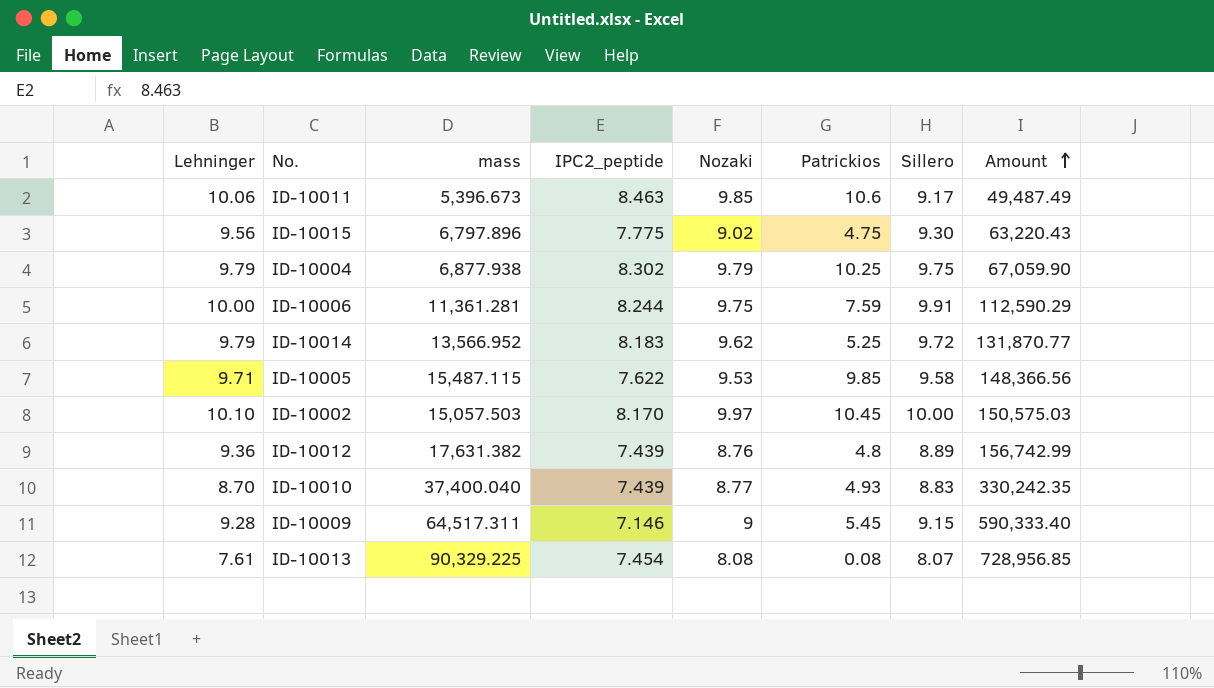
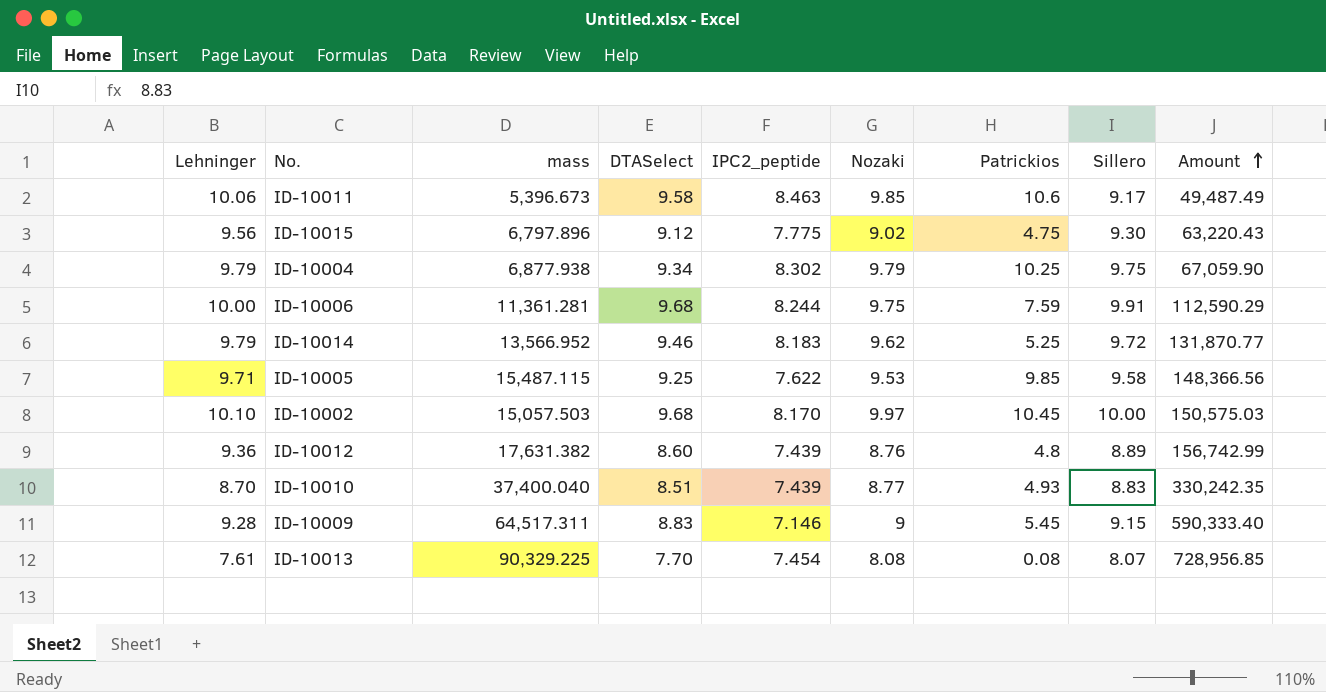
column DTASelect | position: none -> 4

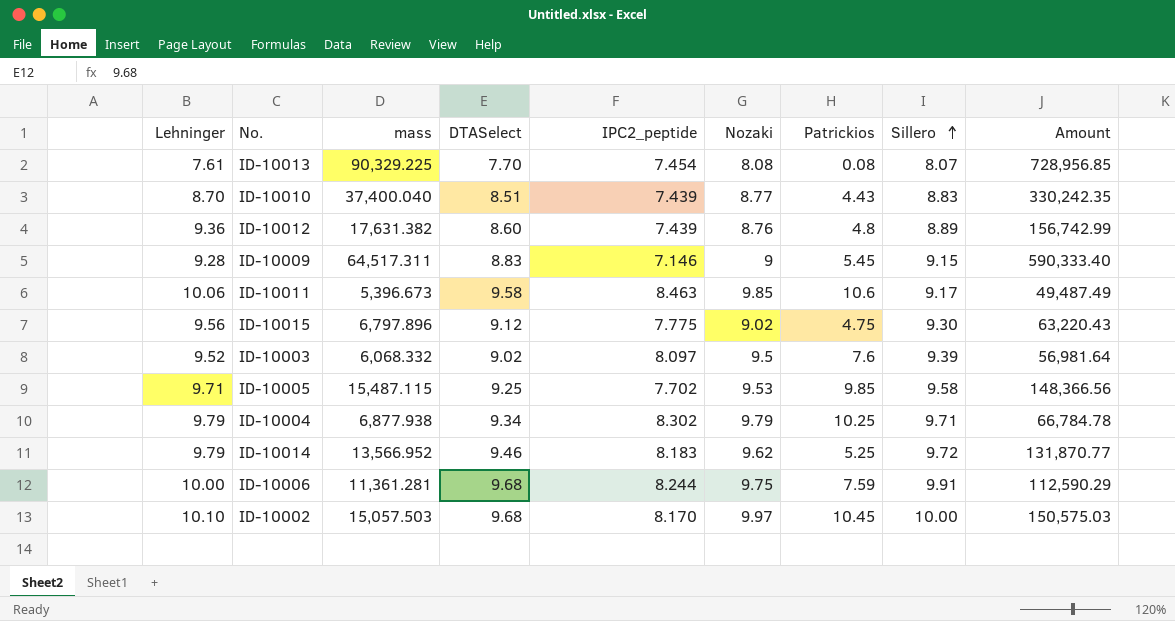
row order: Amount ascending -> Sillero ascending
ID-10010 | Patrickios: 4.93 -> 4.43
row ID-10003: none -> 9.52 | 6,068.332 | 9.02 | 8.097 | 9.5 | 7.6 | 9.39 | 56,981.64
ID-10005 | IPC2_peptide: 7.622 -> 7.702
ID-10004 | Sillero: 9.75 -> 9.71
ID-10004 | Amount: 67,059.90 -> 66,784.78

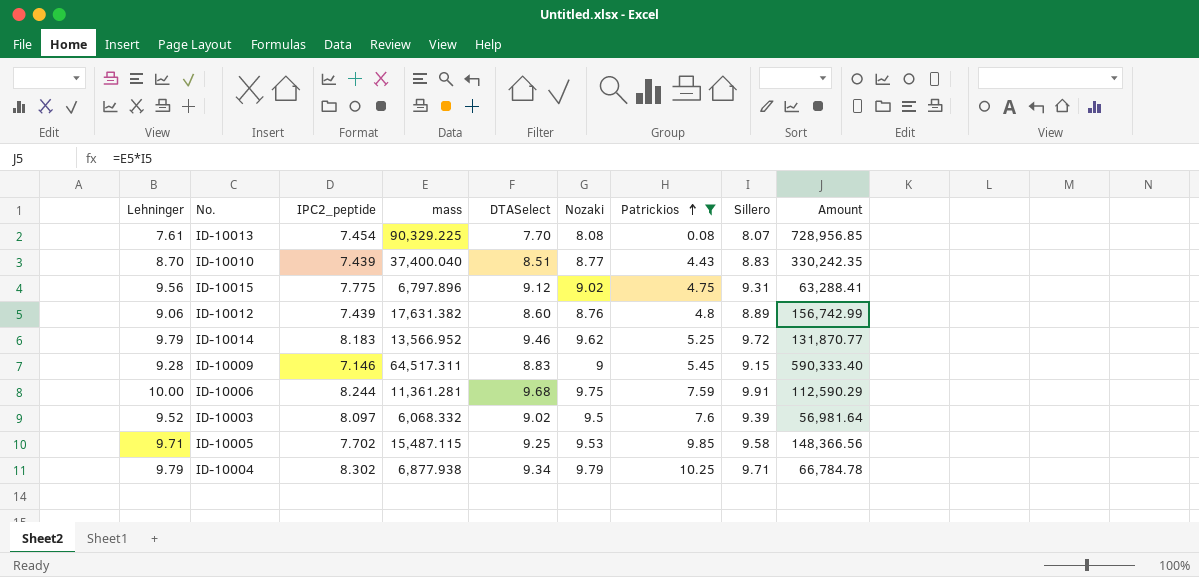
filter: none -> Patrickios <= 10.25
row order: Sillero ascending -> Patrickios ascending
column IPC2_peptide | position: 5 -> 3
ID-10015 | Sillero: 9.30 -> 9.31
ID-10015 | Amount: 63,220.43 -> 63,288.41
ID-10012 | Lehninger: 9.36 -> 9.06

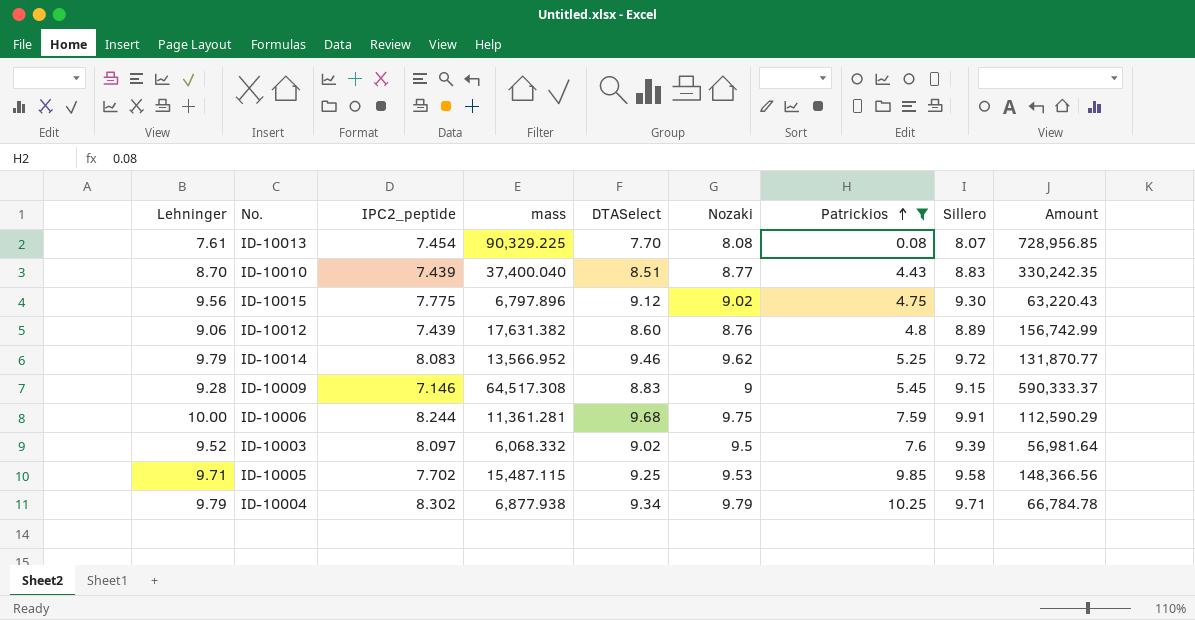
ID-10015 | Sillero: 9.31 -> 9.30
ID-10015 | Amount: 63,288.41 -> 63,220.43
ID-10014 | IPC2_peptide: 8.183 -> 8.083
ID-10009 | mass: 64,517.311 -> 64,517.308
ID-10009 | Amount: 590,333.40 -> 590,333.37

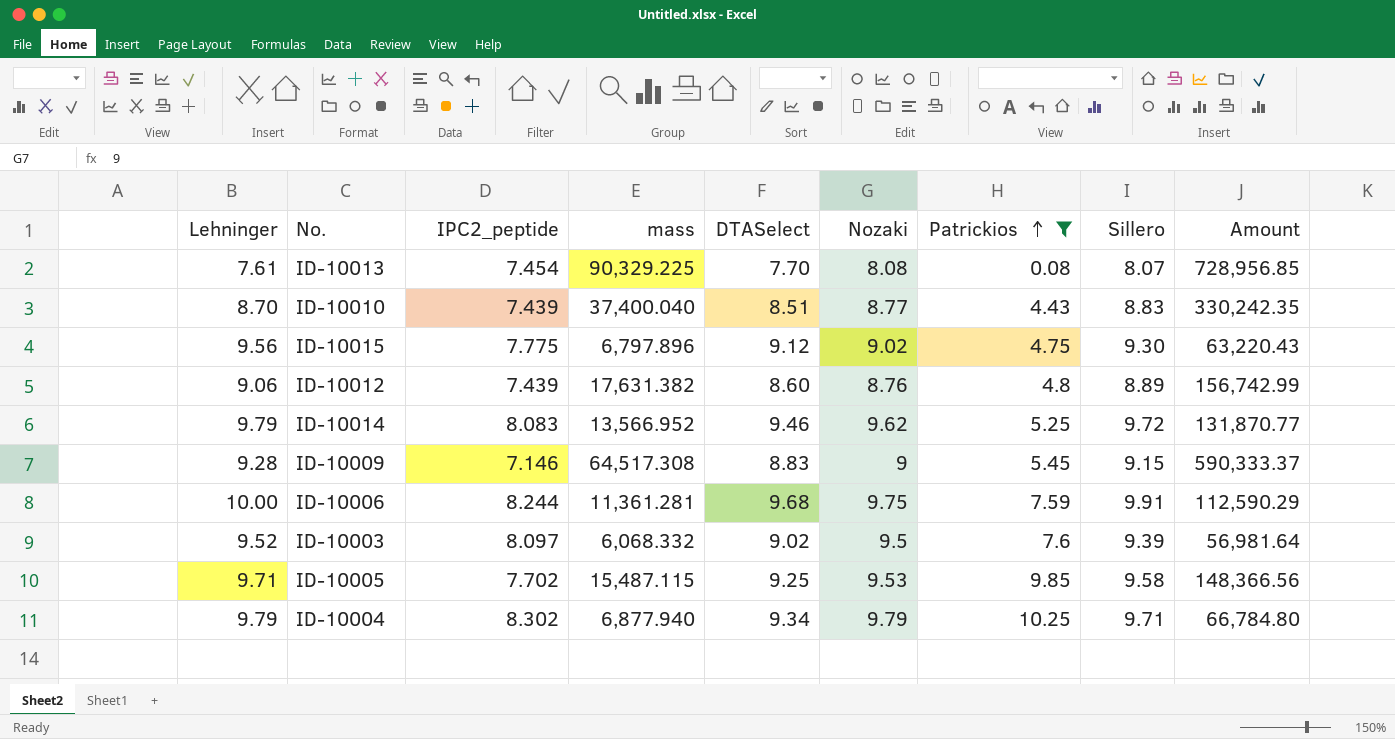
ID-10004 | mass: 6,877.938 -> 6,877.940
ID-10004 | Amount: 66,784.78 -> 66,784.80

